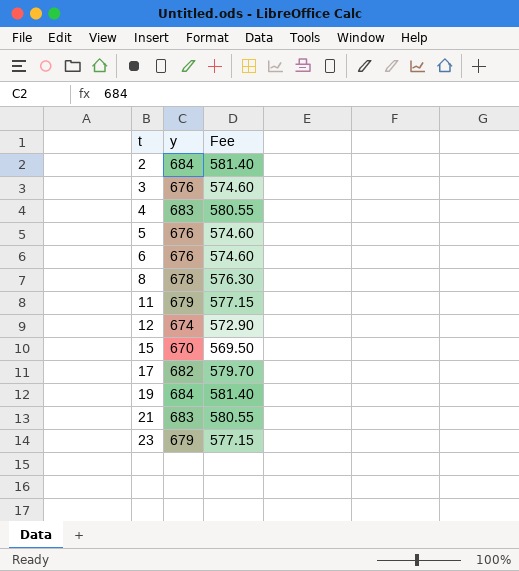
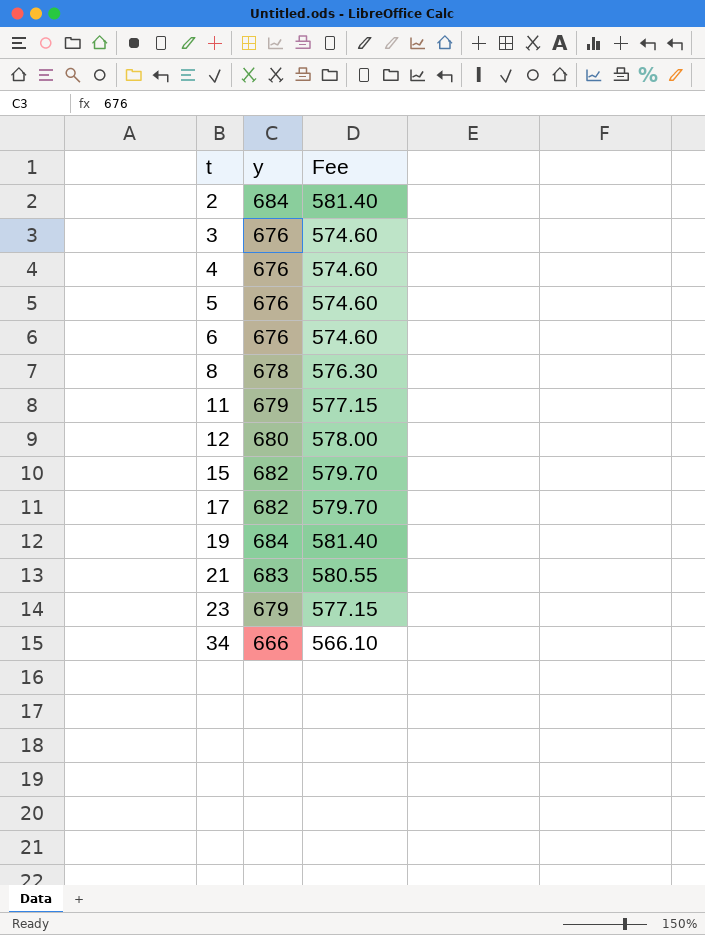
4 | y: 683 -> 676
4 | Fee: 580.55 -> 574.60
12 | y: 674 -> 680
12 | Fee: 572.90 -> 578.00
15 | y: 670 -> 682
15 | Fee: 569.50 -> 579.70
row 34: none -> 666 | 566.10

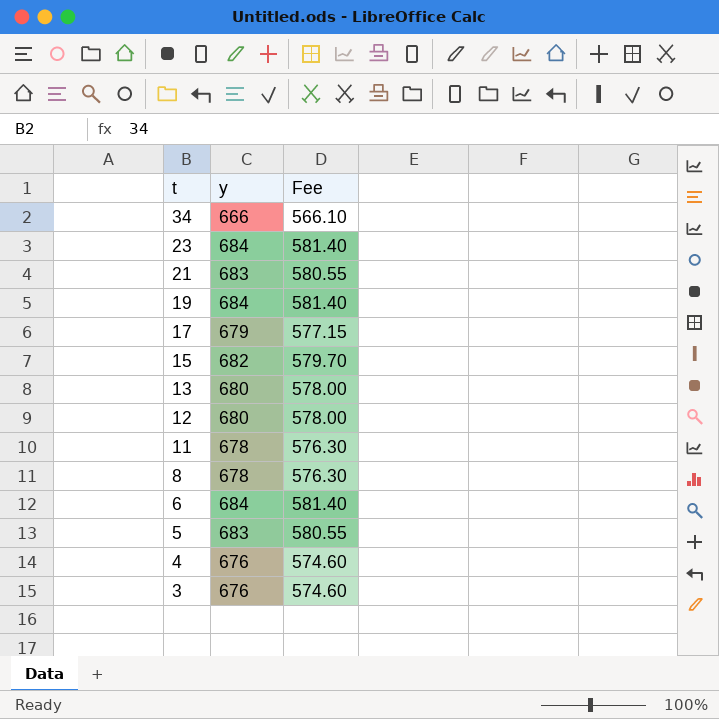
row order: t ascending -> t descending
row 2: 684 | 581.40 -> none
23 | y: 679 -> 684
23 | Fee: 577.15 -> 581.40
17 | y: 682 -> 679
17 | Fee: 579.70 -> 577.15
row 13: none -> 680 | 578.00
11 | y: 679 -> 678
11 | Fee: 577.15 -> 576.30
6 | y: 676 -> 684
6 | Fee: 574.60 -> 581.40
5 | y: 676 -> 683
5 | Fee: 574.60 -> 580.55

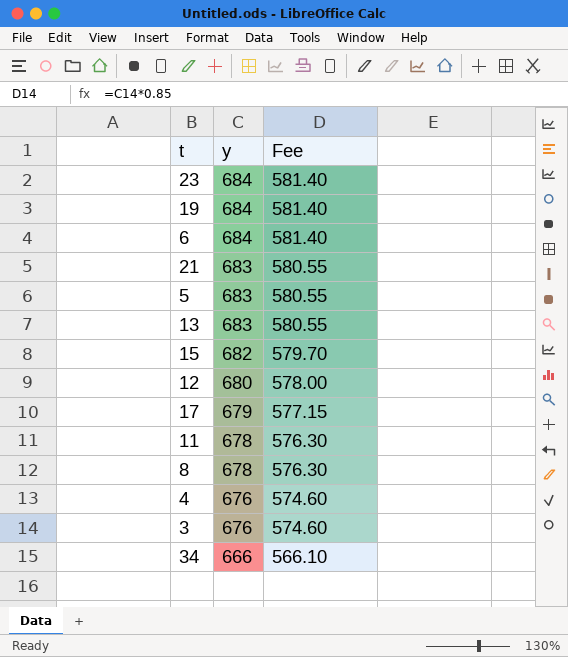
row order: t descending -> y descending
13 | y: 680 -> 683
13 | Fee: 578.00 -> 580.55

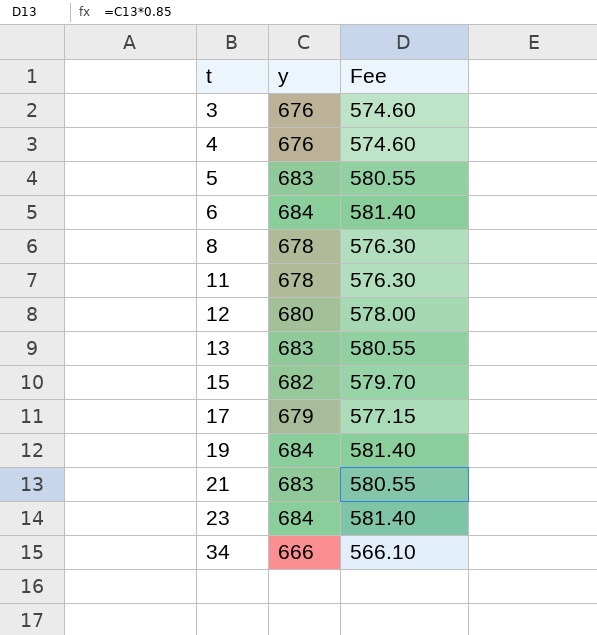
row order: y descending -> t ascending

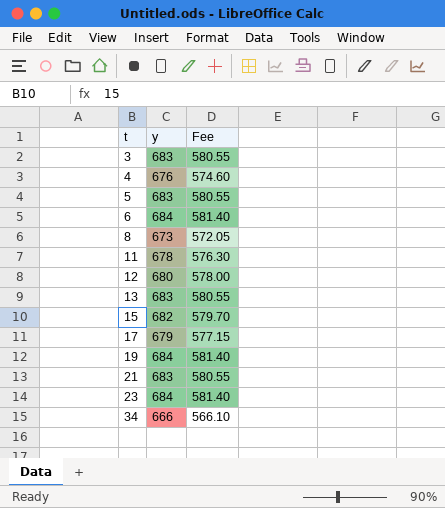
3 | y: 676 -> 683
3 | Fee: 574.60 -> 580.55
8 | y: 678 -> 673
8 | Fee: 576.30 -> 572.05

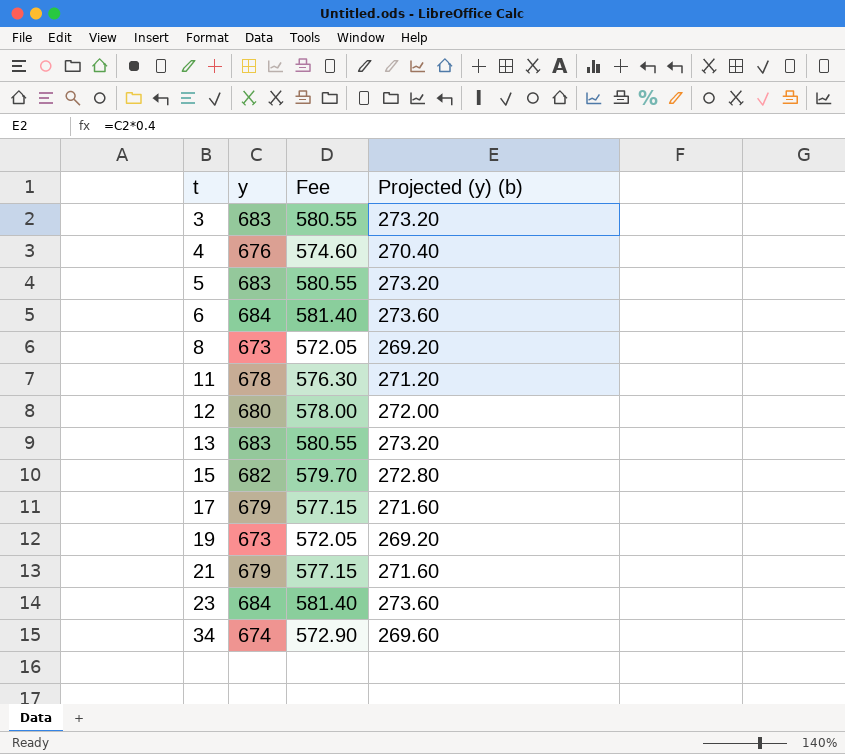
column Projected (y) (b) | formula: none -> [y] * 0.4
19 | y: 684 -> 673
19 | Fee: 581.40 -> 572.05
21 | y: 683 -> 679
21 | Fee: 580.55 -> 577.15
34 | y: 666 -> 674
34 | Fee: 566.10 -> 572.90

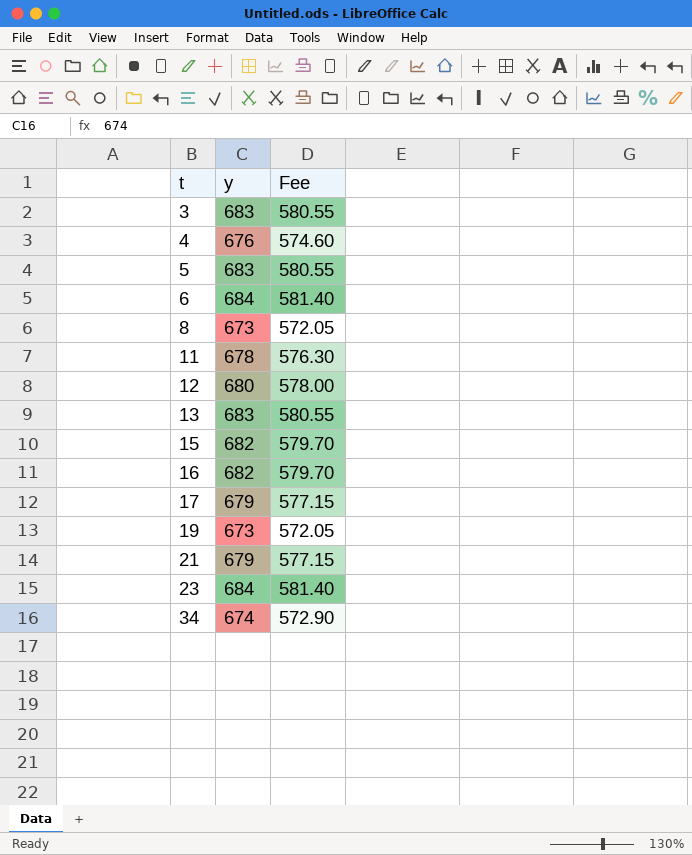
column Projected (y) (b) | formula: [y] * 0.4 -> none
row 16: none -> 682 | 579.70

